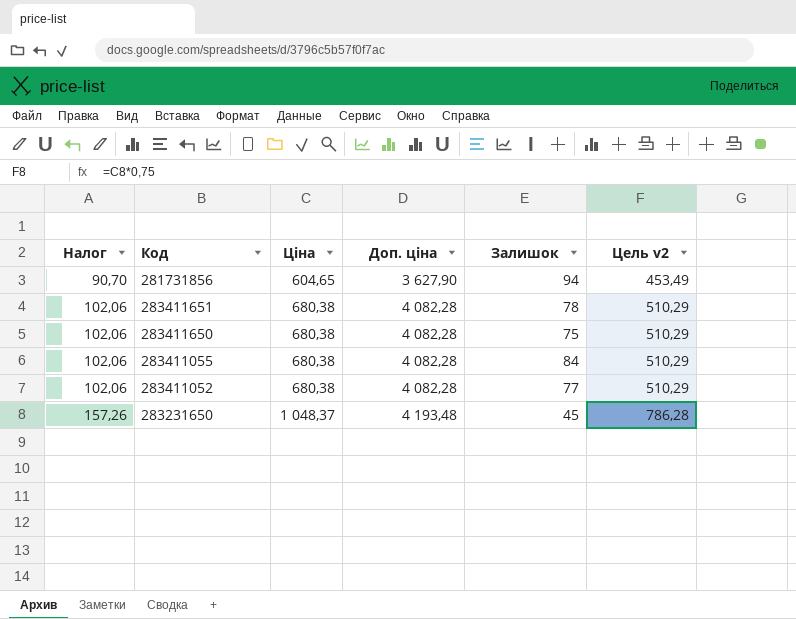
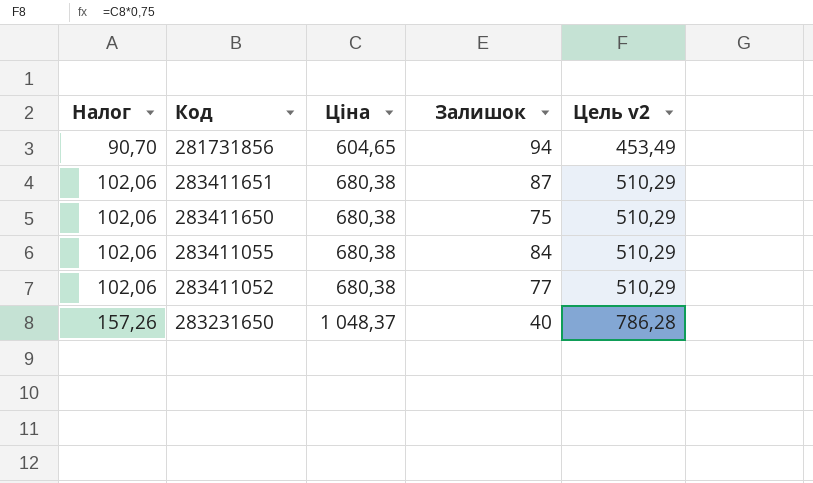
column Доп. ціна | position: 4 -> none
283411651 | Залишок: 78 -> 87
283231650 | Залишок: 45 -> 40

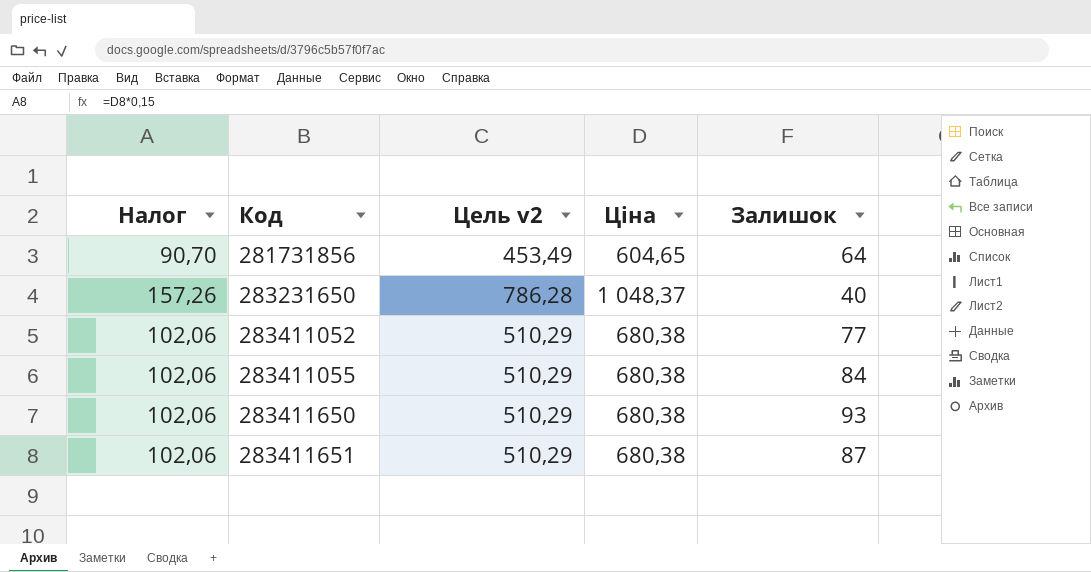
row order: Налог ascending -> Код ascending
column Цель v2 | position: 5 -> 3
281731856 | Залишок: 94 -> 64
283411650 | Залишок: 75 -> 93

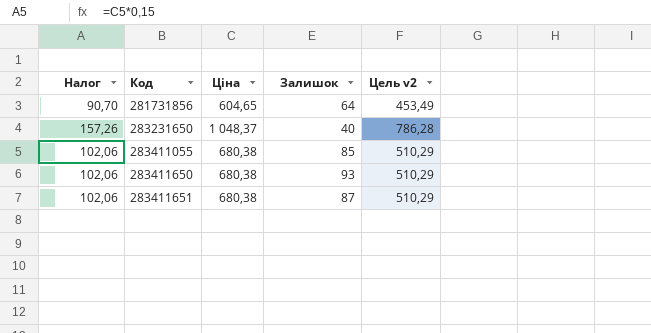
column Цель v2 | position: 3 -> 5
row 283411052: 102,06 | 510,29 | 680,38 | 77 -> none
283411055 | Залишок: 84 -> 85

